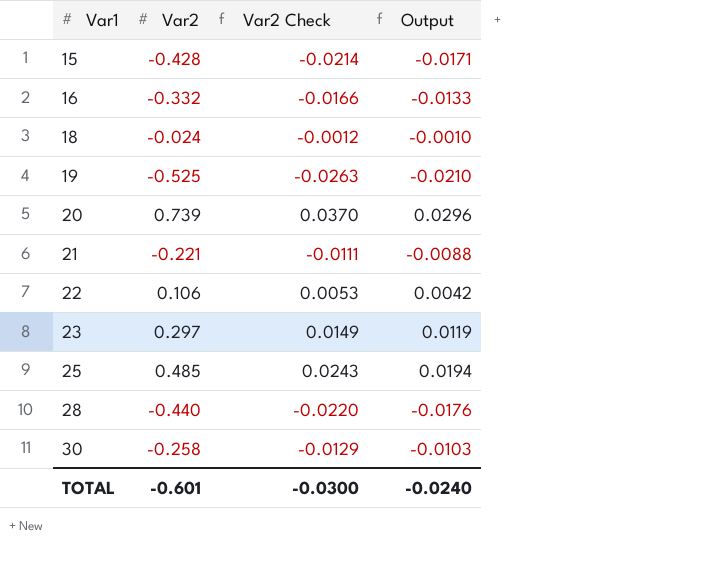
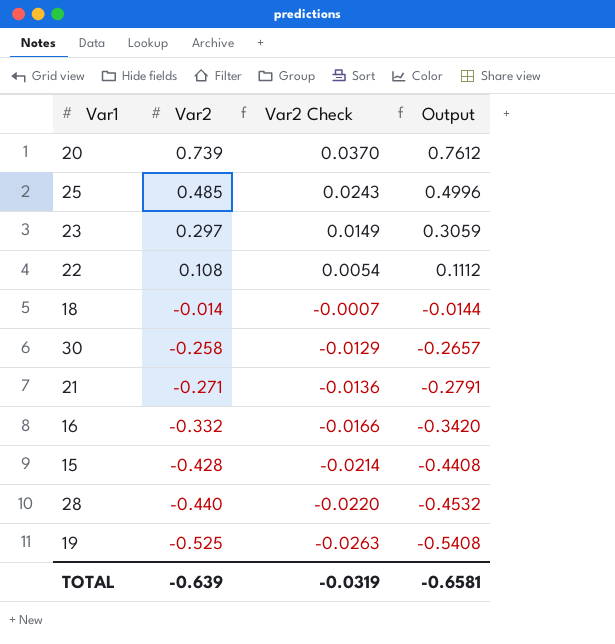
row order: Var1 ascending -> Var2 descending
column Output | formula: [Var2] * 0.04 -> [Var2] * 1.03
22 | Var2: 0.106 -> 0.108
22 | Var2 Check: 0.0053 -> 0.0054
18 | Var2: -0.024 -> -0.014
18 | Var2 Check: -0.0012 -> -0.0007
21 | Var2: -0.221 -> -0.271
21 | Var2 Check: -0.0111 -> -0.0136
TOTAL | Var2: -0.601 -> -0.639
TOTAL | Var2 Check: -0.0300 -> -0.0319
TOTAL | Output: -0.0240 -> -0.6581

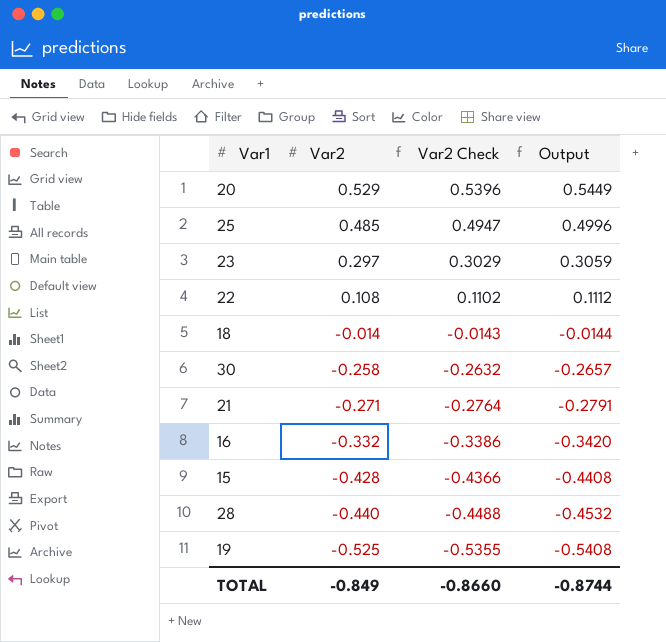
column Var2 Check | formula: [Var2] * 0.05 -> [Var2] * 1.02
20 | Var2: 0.739 -> 0.529
20 | Output: 0.7612 -> 0.5449
TOTAL | Var2: -0.639 -> -0.849
TOTAL | Var2 Check: -0.0319 -> -0.8660
TOTAL | Output: -0.6581 -> -0.8744

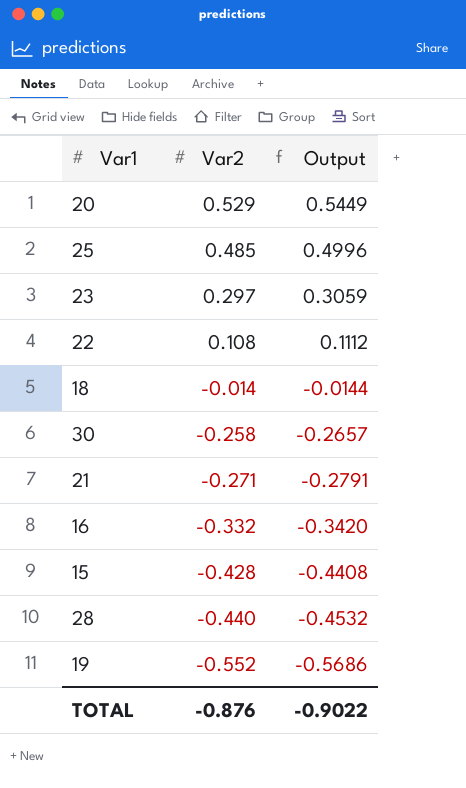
column Var2 Check | formula: [Var2] * 1.02 -> none
19 | Var2: -0.525 -> -0.552
19 | Output: -0.5408 -> -0.5686
TOTAL | Var2: -0.849 -> -0.876
TOTAL | Output: -0.8744 -> -0.9022

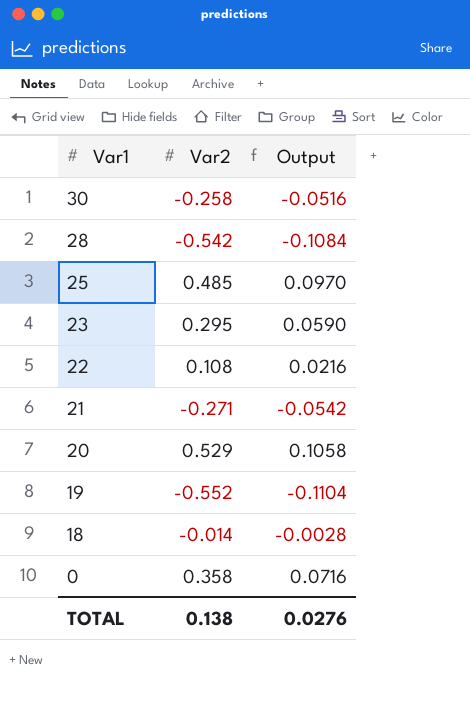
row order: Var2 descending -> Var1 descending
column Output | formula: [Var2] * 1.03 -> [Var2] * 0.2
row 16: -0.332 | -0.3420 -> none
row 15: -0.428 | -0.4408 -> none
28 | Var2: -0.440 -> -0.542
23 | Var2: 0.297 -> 0.295
row 0: none -> 0.358 | 0.0716
TOTAL | Var2: -0.876 -> 0.138
TOTAL | Output: -0.9022 -> 0.0276

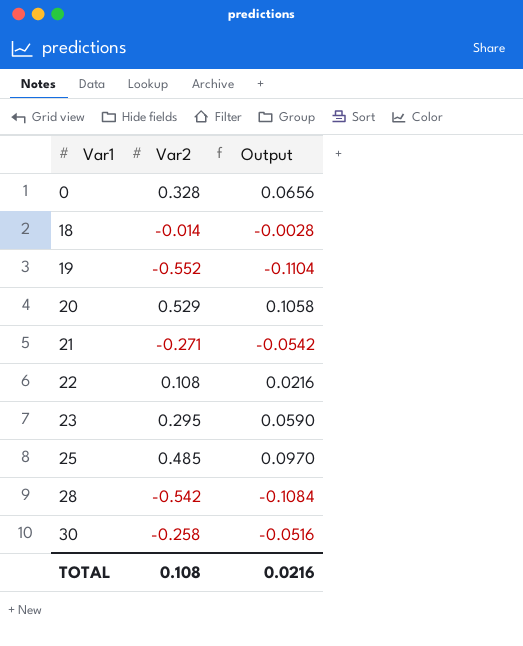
row order: Var1 descending -> Var1 ascending
0 | Var2: 0.358 -> 0.328
0 | Output: 0.0716 -> 0.0656
TOTAL | Var2: 0.138 -> 0.108
TOTAL | Output: 0.0276 -> 0.0216

